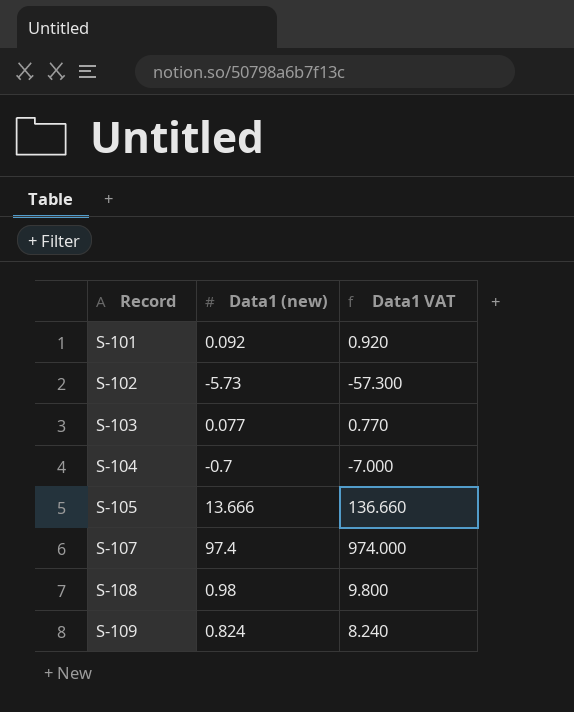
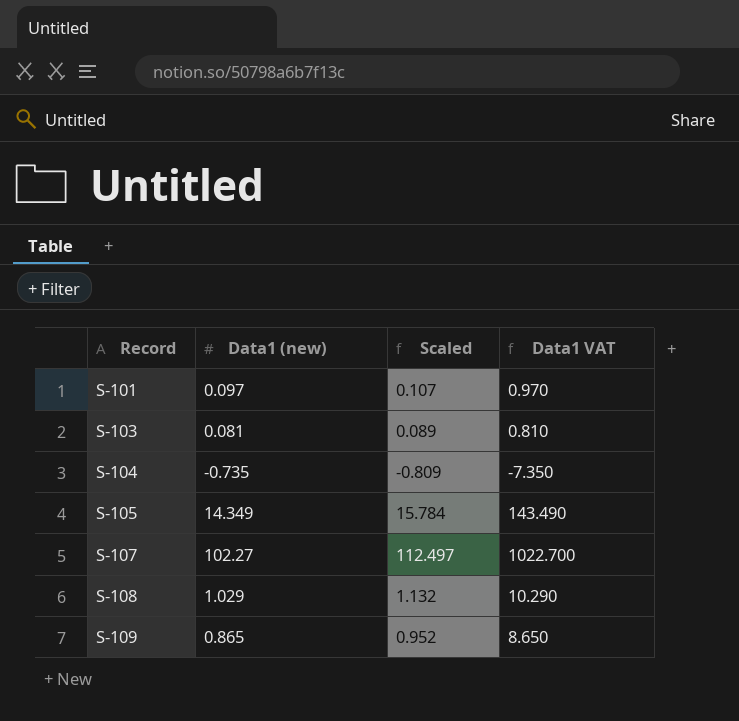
column Scaled | formula: none -> [Data1 (new)] * 1.1
row S-102: -5.73 | -57.300 -> none
S-101 | Data1 (new): 0.092 -> 0.097
S-101 | Data1 VAT: 0.920 -> 0.970
S-103 | Data1 (new): 0.077 -> 0.081
S-103 | Data1 VAT: 0.770 -> 0.810
S-104 | Data1 (new): -0.7 -> -0.735
S-104 | Data1 VAT: -7.000 -> -7.350
S-105 | Data1 (new): 13.666 -> 14.349
S-105 | Data1 VAT: 136.660 -> 143.490
S-107 | Data1 (new): 97.4 -> 102.27
S-107 | Data1 VAT: 974.000 -> 1022.700
S-108 | Data1 (new): 0.98 -> 1.029
S-108 | Data1 VAT: 9.800 -> 10.290
S-109 | Data1 (new): 0.824 -> 0.865
S-109 | Data1 VAT: 8.240 -> 8.650

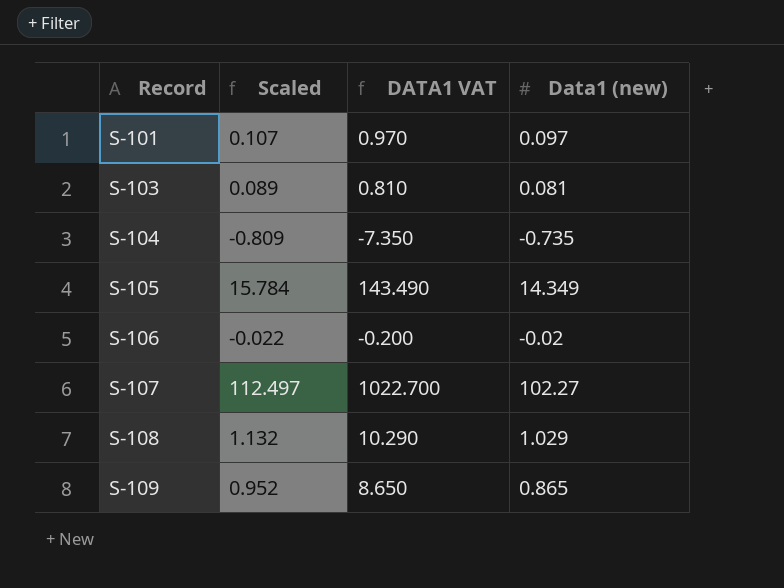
column name: Data1 VAT -> DATA1 VAT
column Data1 (new) | position: 2 -> 4
row S-106: none -> -0.022 | -0.200 | -0.02

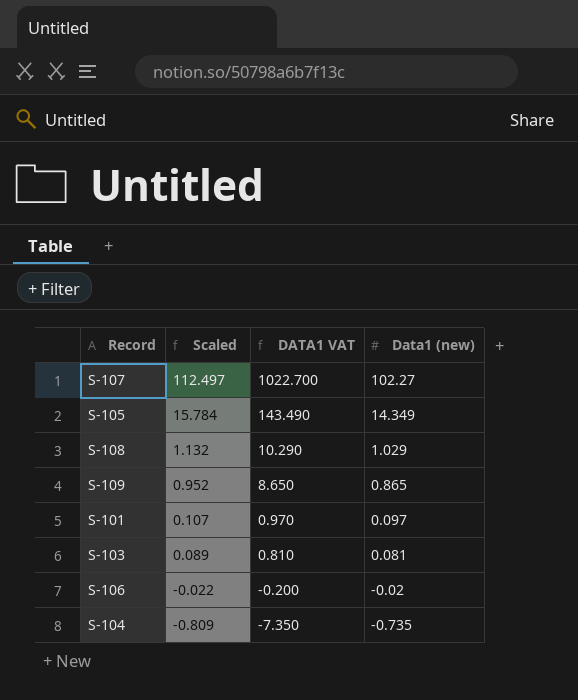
row order: Record ascending -> Scaled descending

